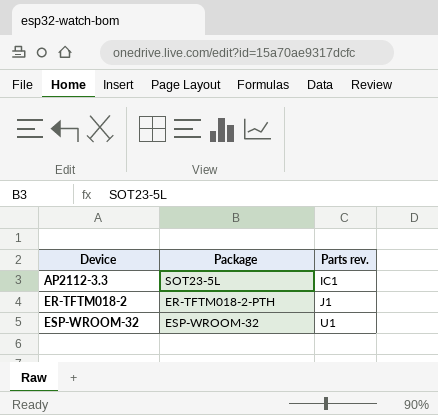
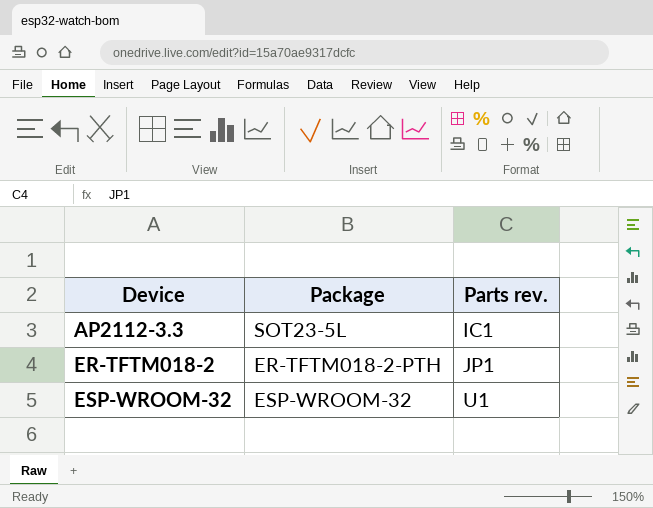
ER-TFTM018-2 | Parts rev.: J1 -> JP1

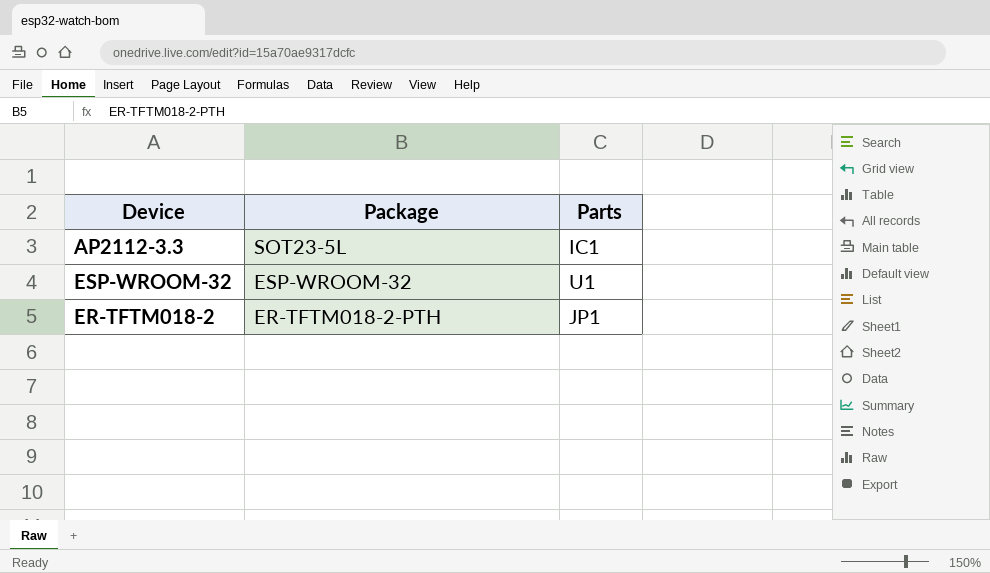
row order: Device ascending -> Package descending
column name: Parts rev. -> Parts

